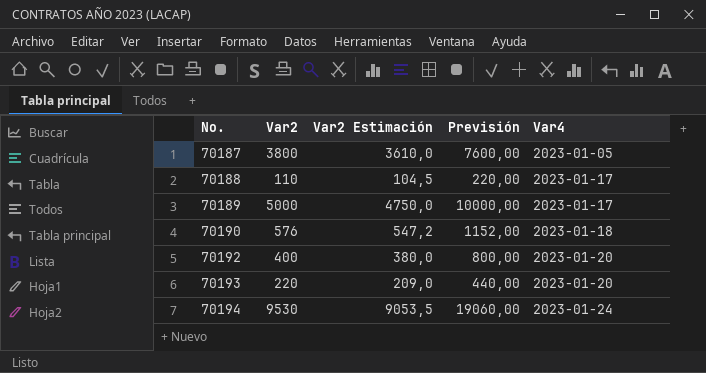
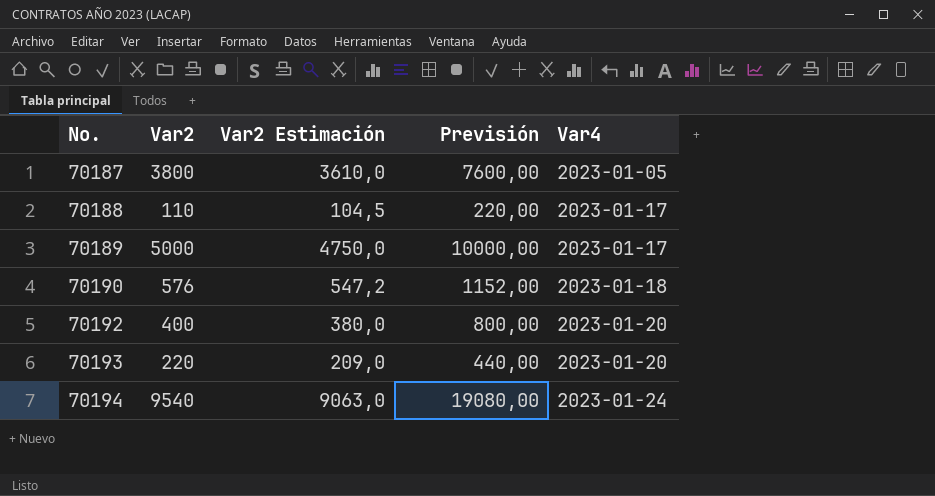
70194 | Var2: 9530 -> 9540
70194 | Var2 Estimación: 9053,5 -> 9063,0
70194 | Previsión: 19060,00 -> 19080,00

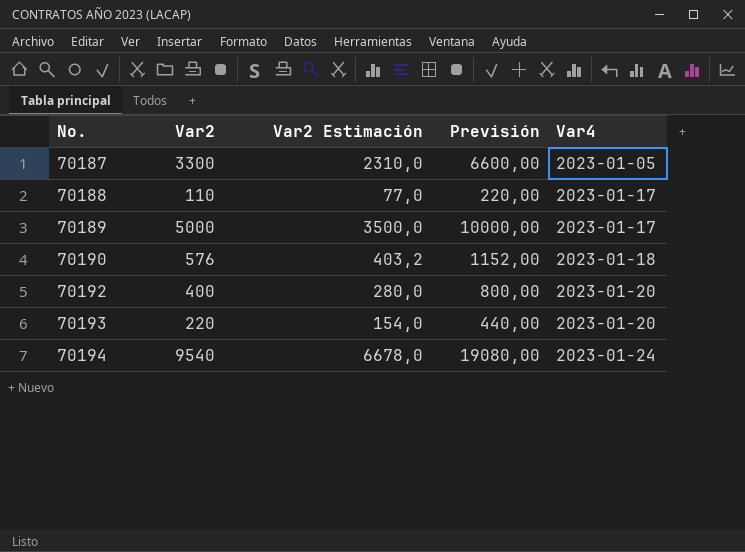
column Var2 Estimación | formula: [Var2] * 0,95 -> [Var2] * 0,7
70187 | Var2: 3800 -> 3300
70187 | Previsión: 7600,00 -> 6600,00

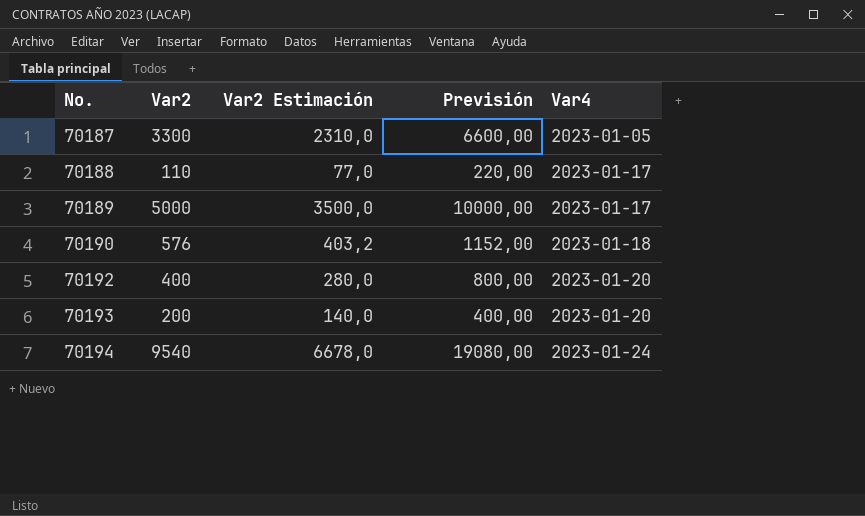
70193 | Var2: 220 -> 200
70193 | Var2 Estimación: 154,0 -> 140,0
70193 | Previsión: 440,00 -> 400,00

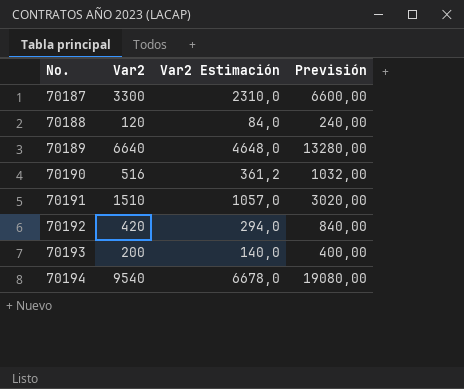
column Var4 | position: 5 -> none
70188 | Var2: 110 -> 120
70188 | Var2 Estimación: 77,0 -> 84,0
70188 | Previsión: 220,00 -> 240,00
70189 | Var2: 5000 -> 6640
70189 | Var2 Estimación: 3500,0 -> 4648,0
70189 | Previsión: 10000,00 -> 13280,00
70190 | Var2: 576 -> 516
70190 | Var2 Estimación: 403,2 -> 361,2
70190 | Previsión: 1152,00 -> 1032,00
row 70191: none -> 1510 | 1057,0 | 3020,00
70192 | Var2: 400 -> 420
70192 | Var2 Estimación: 280,0 -> 294,0
70192 | Previsión: 800,00 -> 840,00

